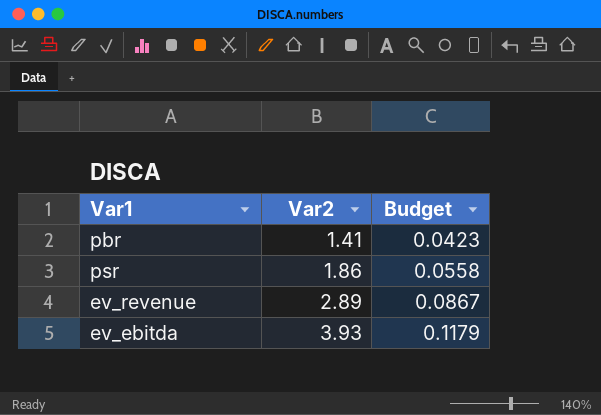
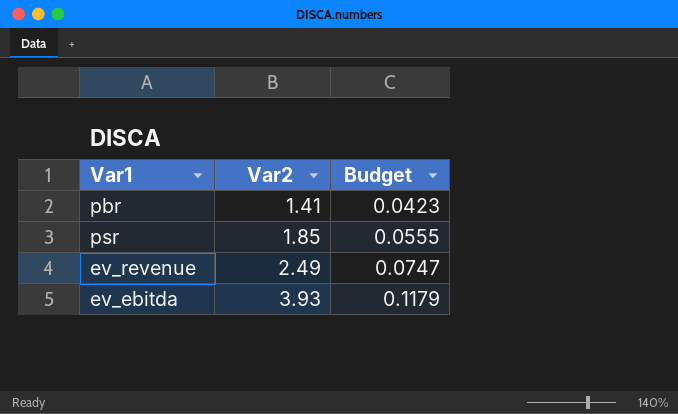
psr | Var2: 1.86 -> 1.85
psr | Budget: 0.0558 -> 0.0555
ev_revenue | Var2: 2.89 -> 2.49
ev_revenue | Budget: 0.0867 -> 0.0747

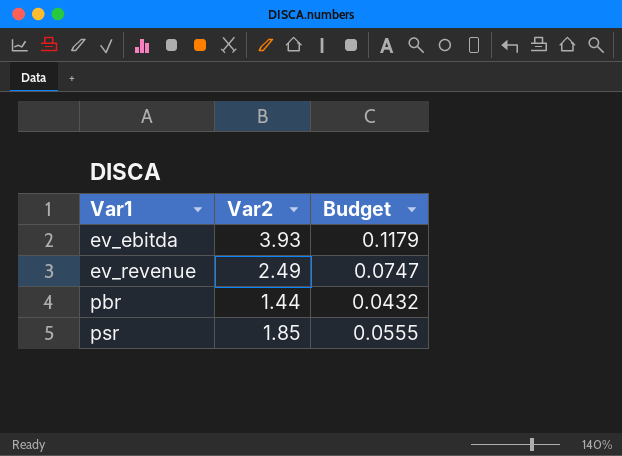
row order: Var2 ascending -> Var1 ascending
pbr | Var2: 1.41 -> 1.44
pbr | Budget: 0.0423 -> 0.0432

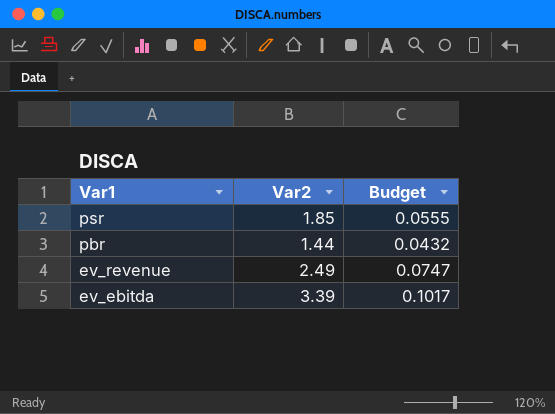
row order: Var1 ascending -> Var1 descending
ev_ebitda | Var2: 3.93 -> 3.39
ev_ebitda | Budget: 0.1179 -> 0.1017

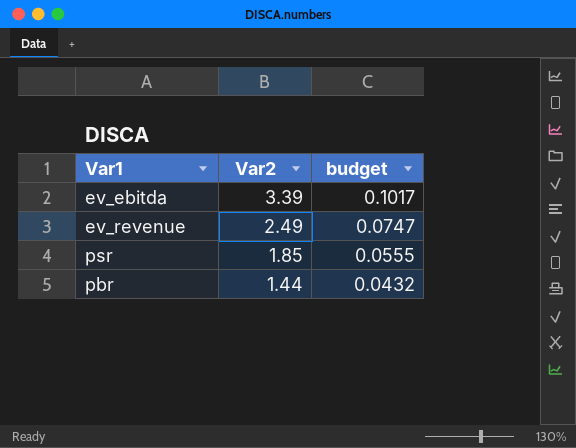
row order: Var1 descending -> Var2 descending
column name: Budget -> budget

